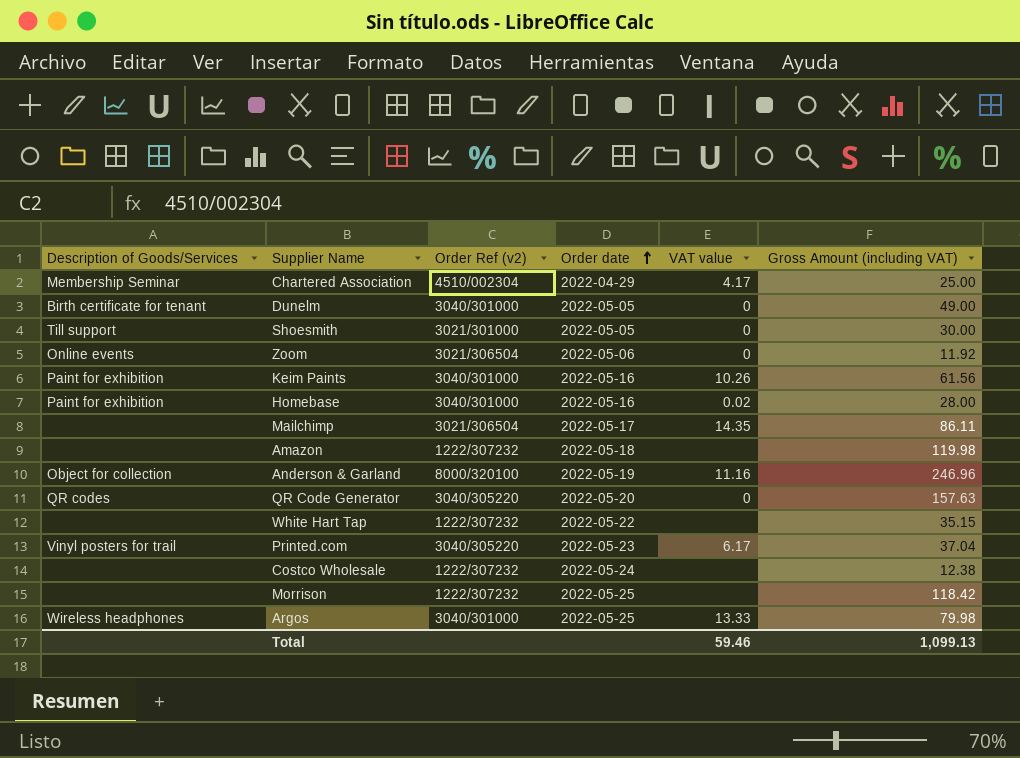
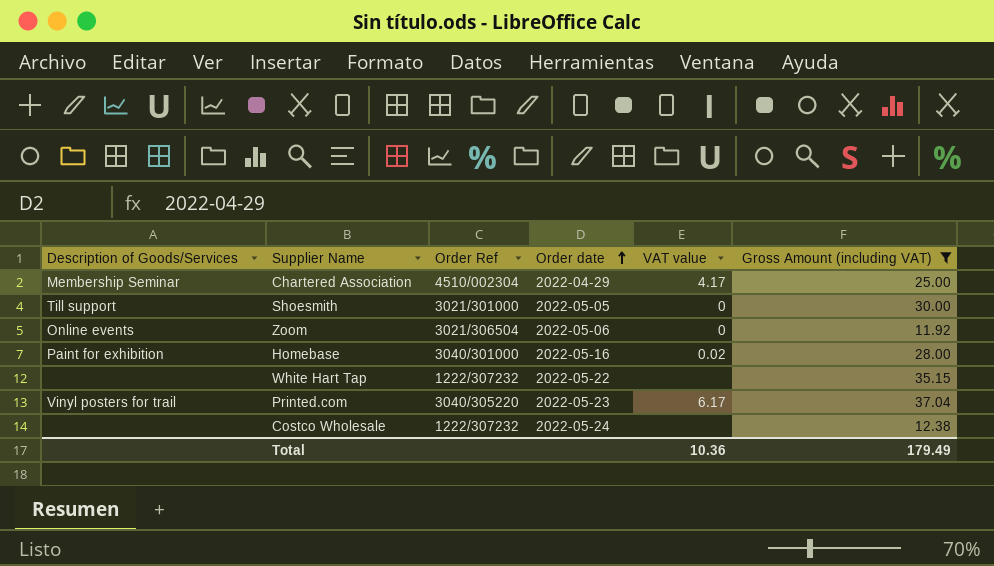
filter: none -> Gross Amount (including VAT) <= 37.04
column name: Order Ref (v2) -> Order Ref
Total | VAT value: 59.46 -> 10.36
Total | Gross Amount (including VAT): 1,099.13 -> 179.49

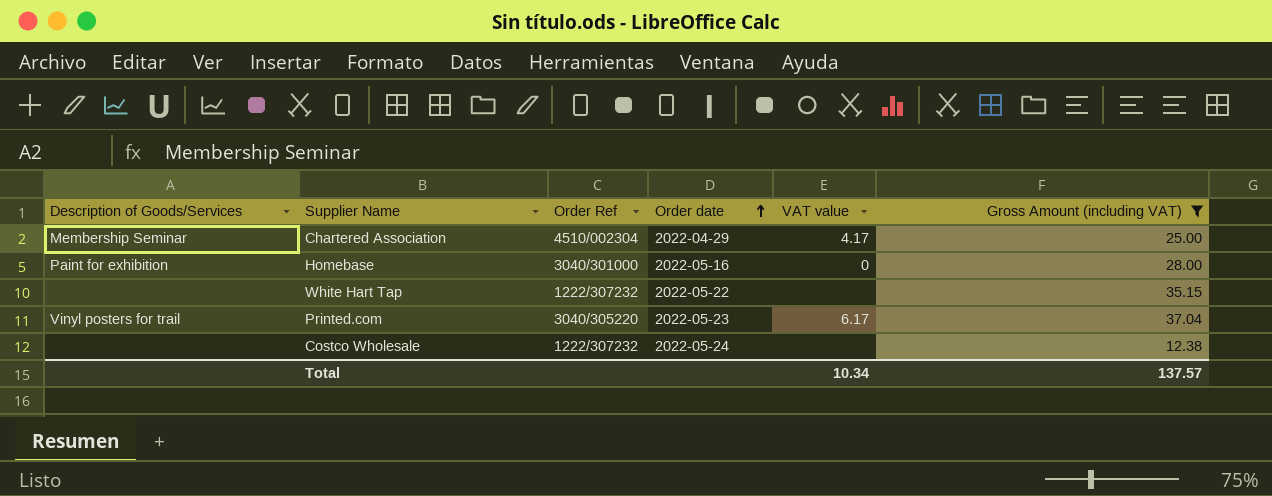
row Shoesmith: Till support | 3021/301000 | 2022-05-05 | 0 | 30.00 -> none
row Zoom: Online events | 3021/306504 | 2022-05-06 | 0 | 11.92 -> none
Homebase | VAT value: 0.02 -> 0
Total | VAT value: 10.36 -> 10.34
Total | Gross Amount (including VAT): 179.49 -> 137.57

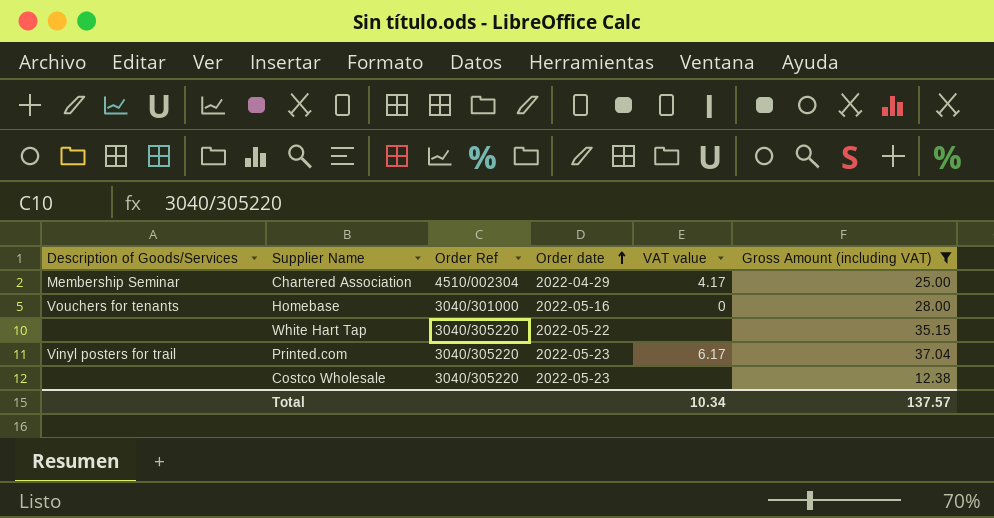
Homebase | Description of Goods/Services: Paint for exhibition -> Vouchers for tenants
White Hart Tap | Order Ref: 1222/307232 -> 3040/305220
Costco Wholesale | Order Ref: 1222/307232 -> 3040/305220
Costco Wholesale | Order date: 2022-05-24 -> 2022-05-23

